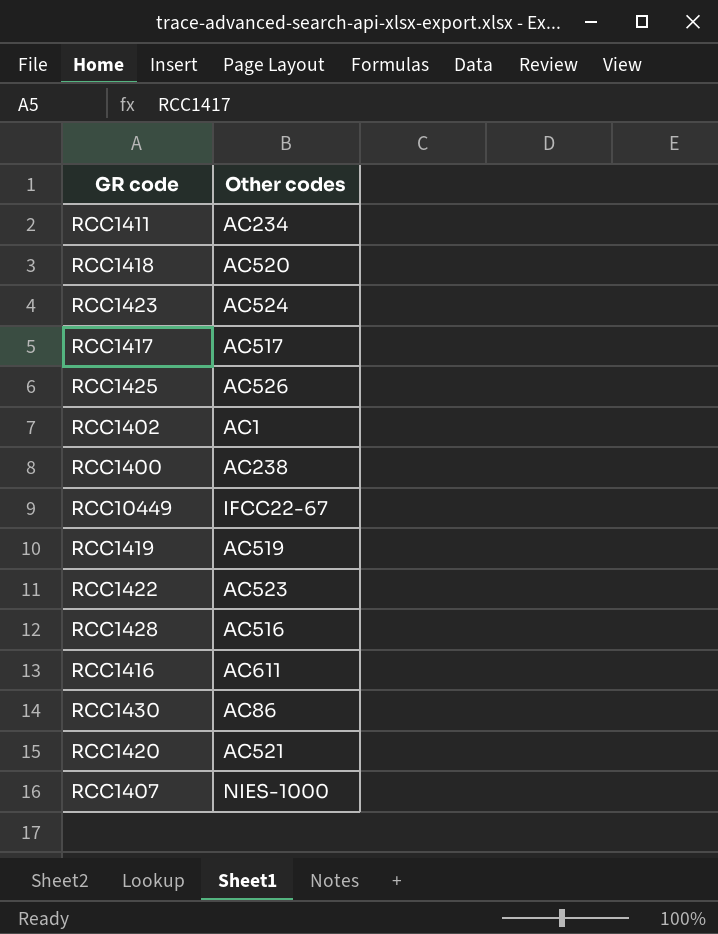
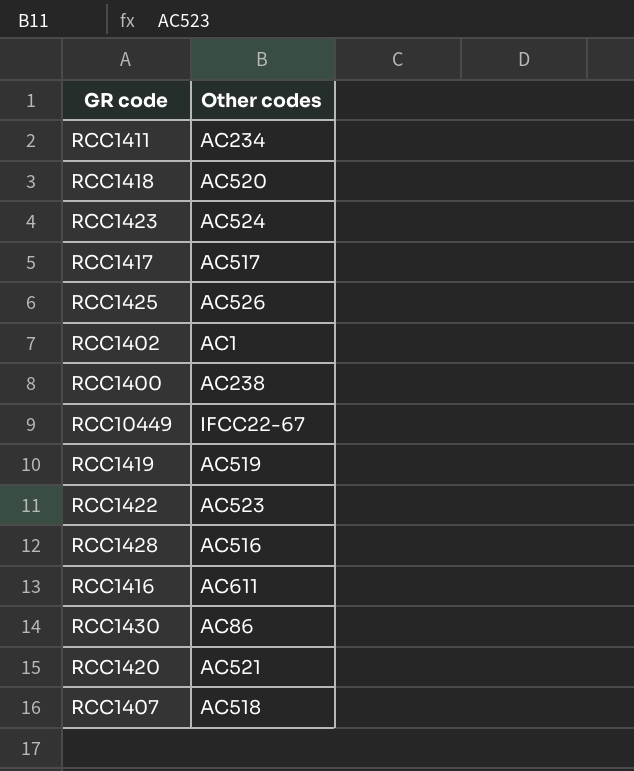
RCC1407 | Other codes: NIES-1000 -> AC518

